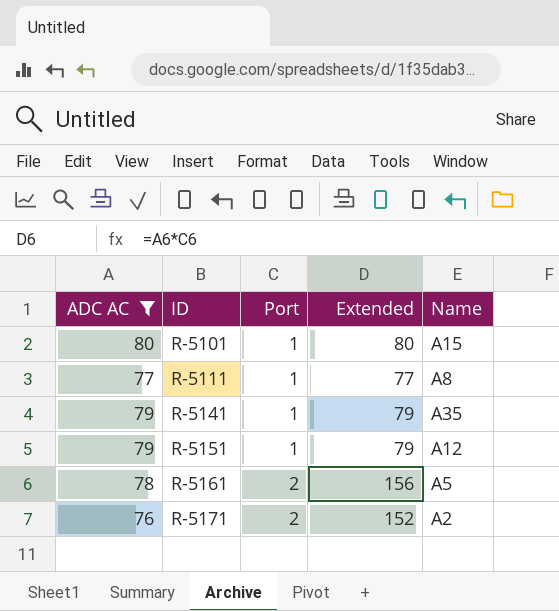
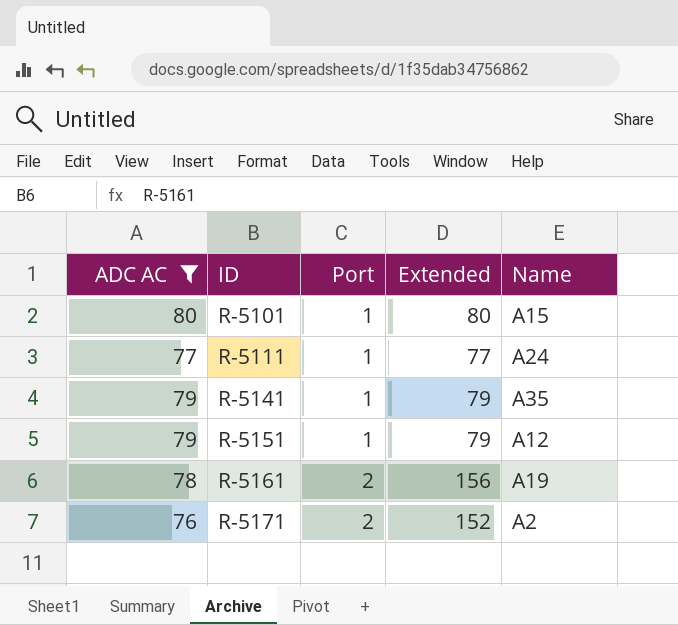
R-5111 | Name: A8 -> A24
R-5161 | Name: A5 -> A19

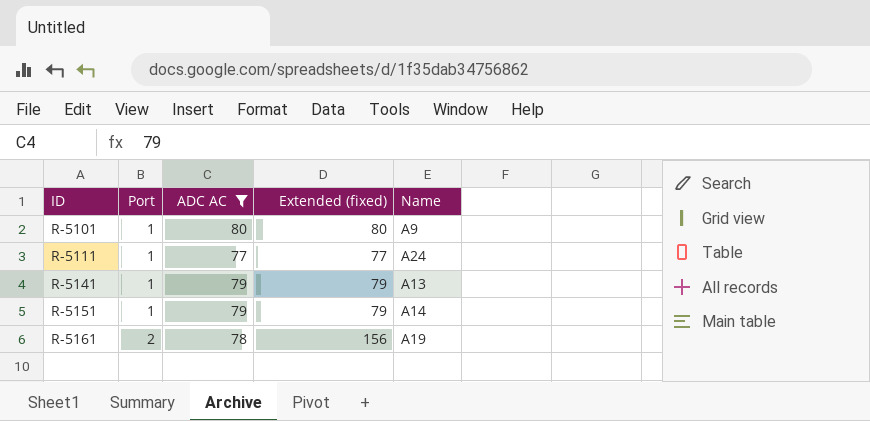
column ADC AC | position: 1 -> 3
column name: Extended -> Extended (fixed)
row R-5171: 76 | 2 | 152 | A2 -> none
R-5101 | Name: A15 -> A9
R-5141 | Name: A35 -> A13
R-5151 | Name: A12 -> A14

